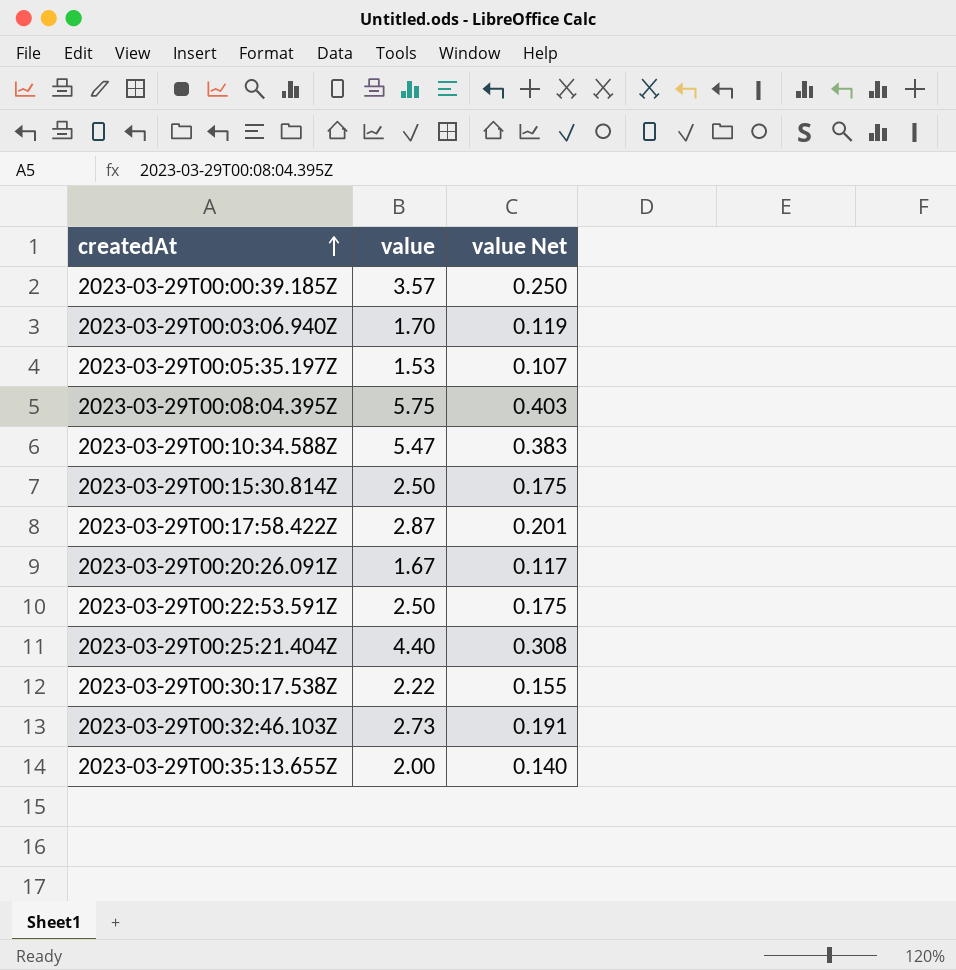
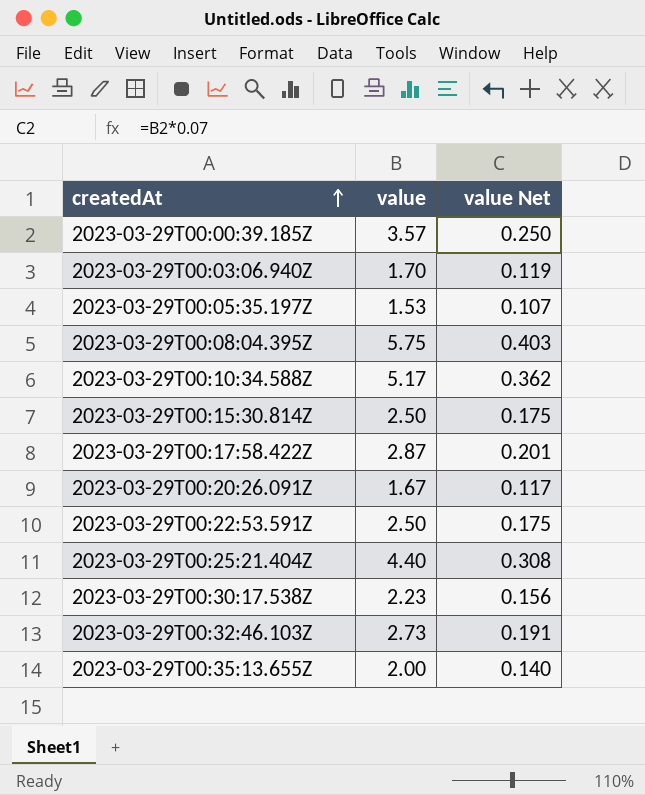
2023-03-29T00:10:34.588Z | value: 5.47 -> 5.17
2023-03-29T00:10:34.588Z | value Net: 0.383 -> 0.362
2023-03-29T00:30:17.538Z | value: 2.22 -> 2.23
2023-03-29T00:30:17.538Z | value Net: 0.155 -> 0.156

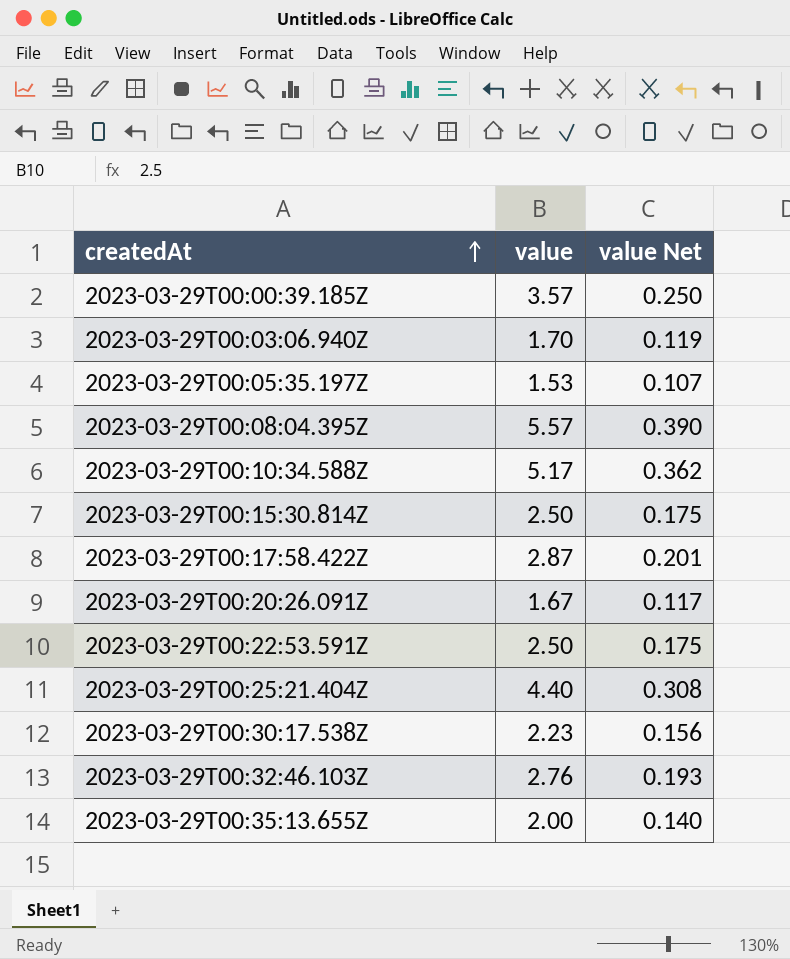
2023-03-29T00:08:04.395Z | value: 5.75 -> 5.57
2023-03-29T00:08:04.395Z | value Net: 0.403 -> 0.390
2023-03-29T00:32:46.103Z | value: 2.73 -> 2.76
2023-03-29T00:32:46.103Z | value Net: 0.191 -> 0.193

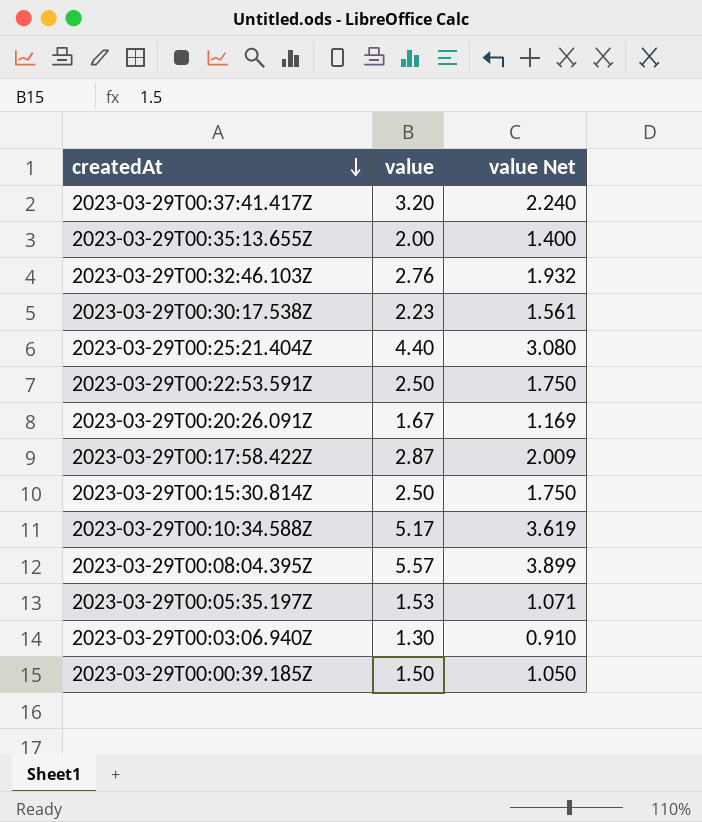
row order: createdAt ascending -> createdAt descending
column value Net | formula: [value] * 0.07 -> [value] * 0.7
row 2023-03-29T00:37:41.417Z: none -> 3.20 | 2.240
2023-03-29T00:03:06.940Z | value: 1.70 -> 1.30
2023-03-29T00:00:39.185Z | value: 3.57 -> 1.50

